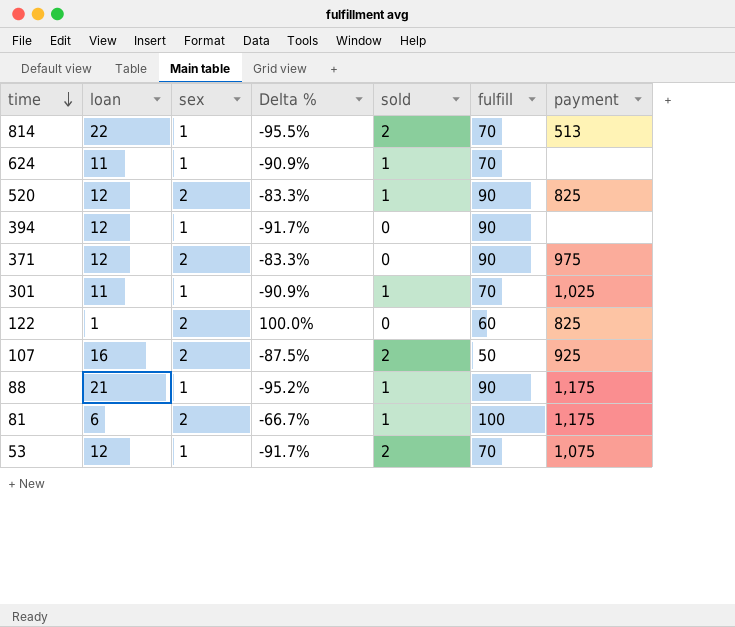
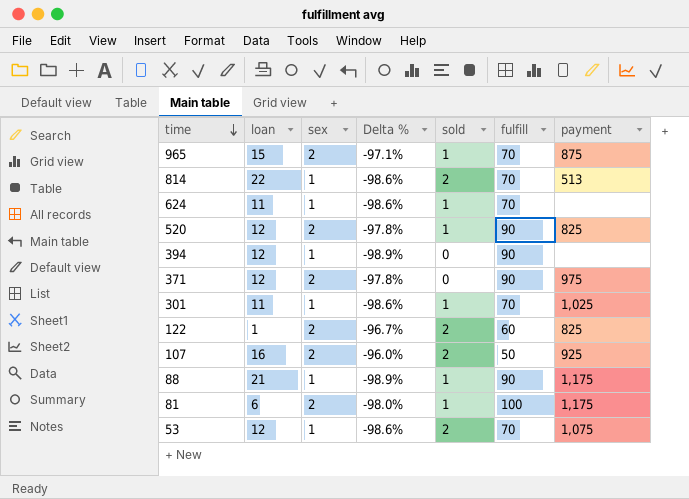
column Delta % | formula: ([sex] - [loan]) / [loan] -> ([sex] - [fulfill]) / [fulfill]
row 965: none -> 15 | 2 | -97.1% | 1 | 70 | 875
122 | sold: 0 -> 2

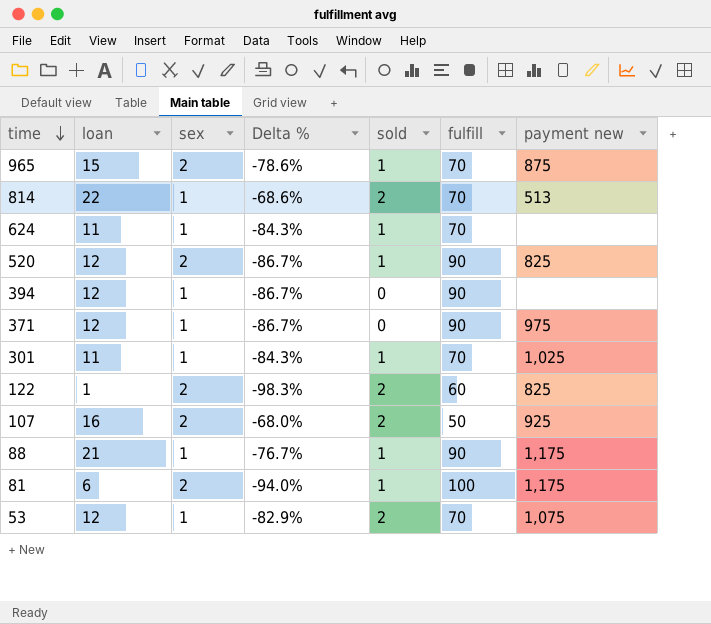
column Delta % | formula: ([sex] - [fulfill]) / [fulfill] -> ([loan] - [fulfill]) / [fulfill]
column name: payment -> payment new
371 | sex: 2 -> 1

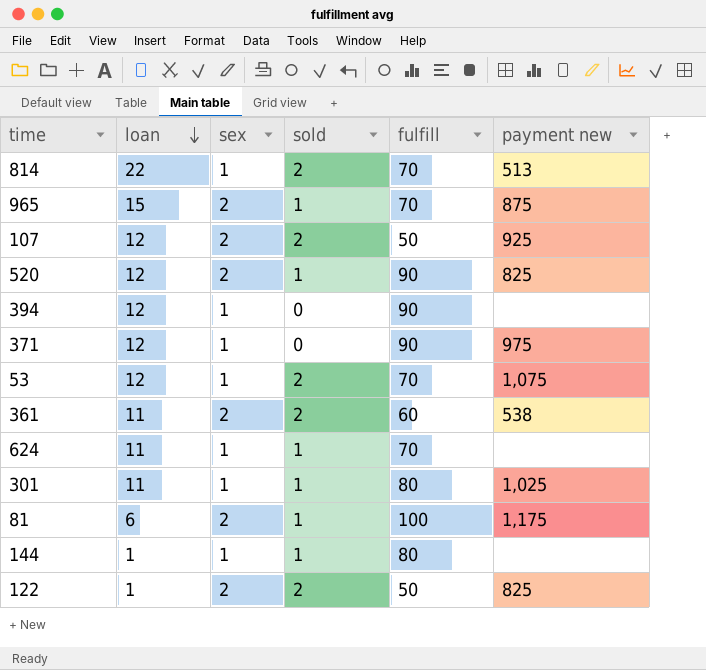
row order: time descending -> loan descending
column Delta % | formula: ([loan] - [fulfill]) / [fulfill] -> none
row 88: 21 | 1 | -76.7% | 1 | 90 | 1,175 -> none
107 | loan: 16 -> 12
row 361: none -> 11 | 2 | 2 | 60 | 538
301 | fulfill: 70 -> 80
row 144: none -> 1 | 1 | 1 | 80 | none
122 | fulfill: 60 -> 50

